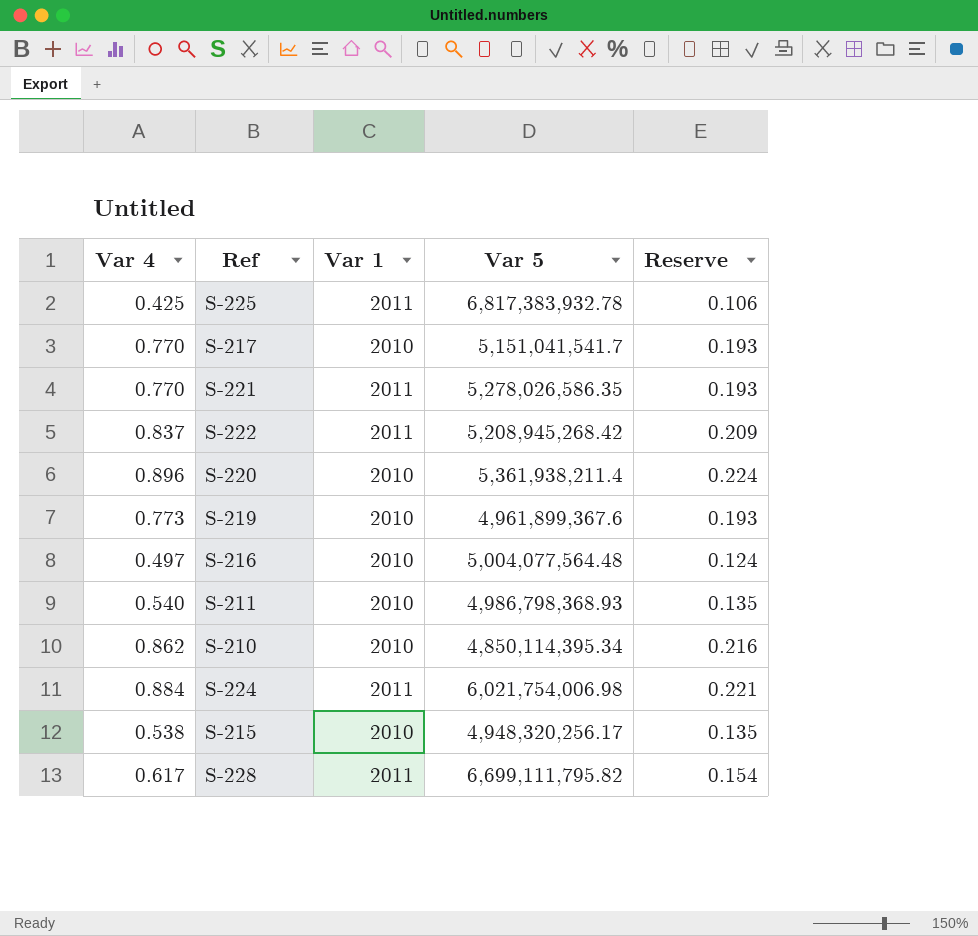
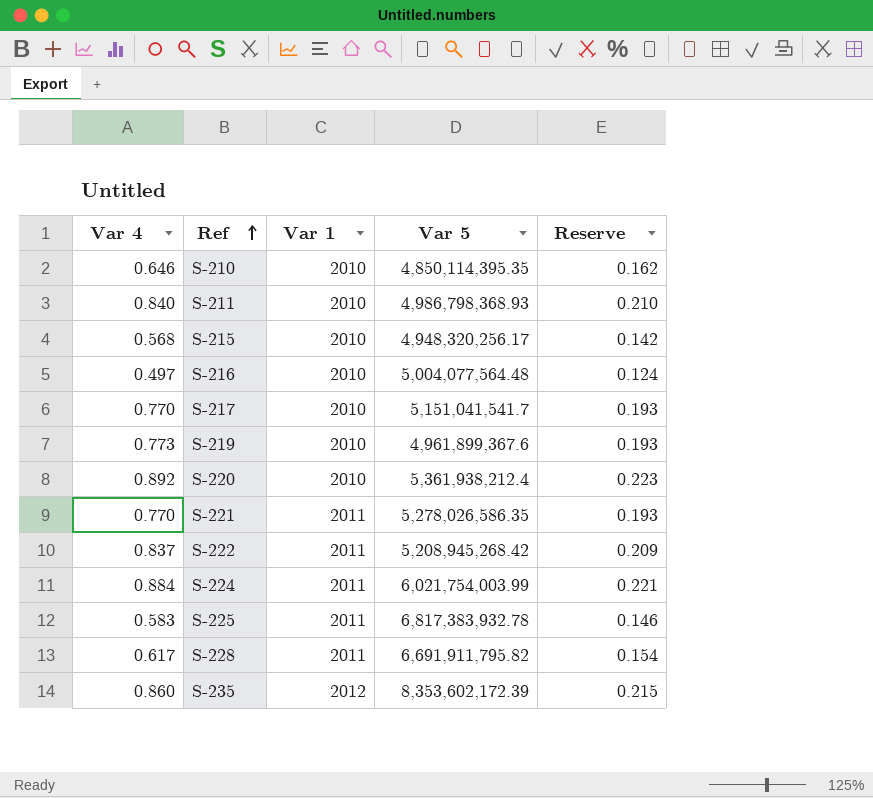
row order: none -> Ref ascending
S-210 | Var 4: 0.862 -> 0.646
S-210 | Var 5: 4,850,114,395.34 -> 4,850,114,395.35
S-210 | Reserve: 0.216 -> 0.162
S-211 | Var 4: 0.540 -> 0.840
S-211 | Reserve: 0.135 -> 0.210
S-215 | Var 4: 0.538 -> 0.568
S-215 | Reserve: 0.135 -> 0.142
S-220 | Var 4: 0.896 -> 0.892
S-220 | Var 5: 5,361,938,211.4 -> 5,361,938,212.4
S-220 | Reserve: 0.224 -> 0.223
S-224 | Var 5: 6,021,754,006.98 -> 6,021,754,003.99
S-225 | Var 4: 0.425 -> 0.583
S-225 | Reserve: 0.106 -> 0.146
S-228 | Var 5: 6,699,111,795.82 -> 6,691,911,795.82
row S-235: none -> 0.860 | 2012 | 8,353,602,172.39 | 0.215

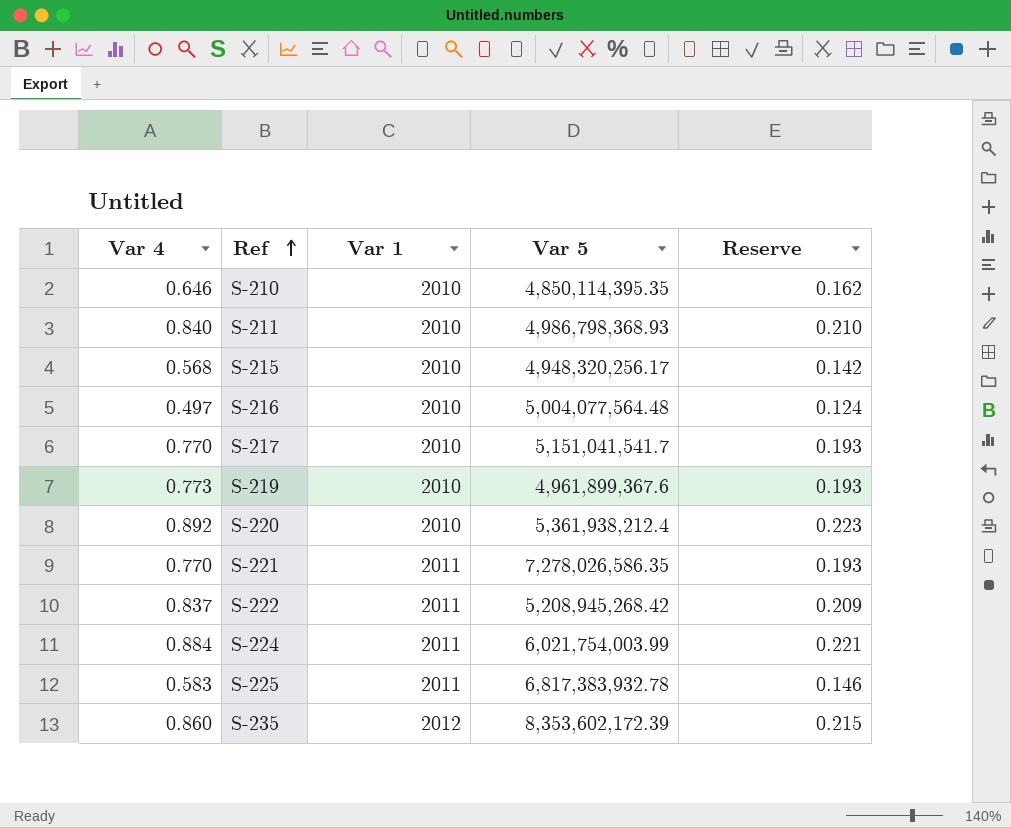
row S-228: 0.617 | 2011 | 6,691,911,795.82 | 0.154 -> none
S-221 | Var 5: 5,278,026,586.35 -> 7,278,026,586.35

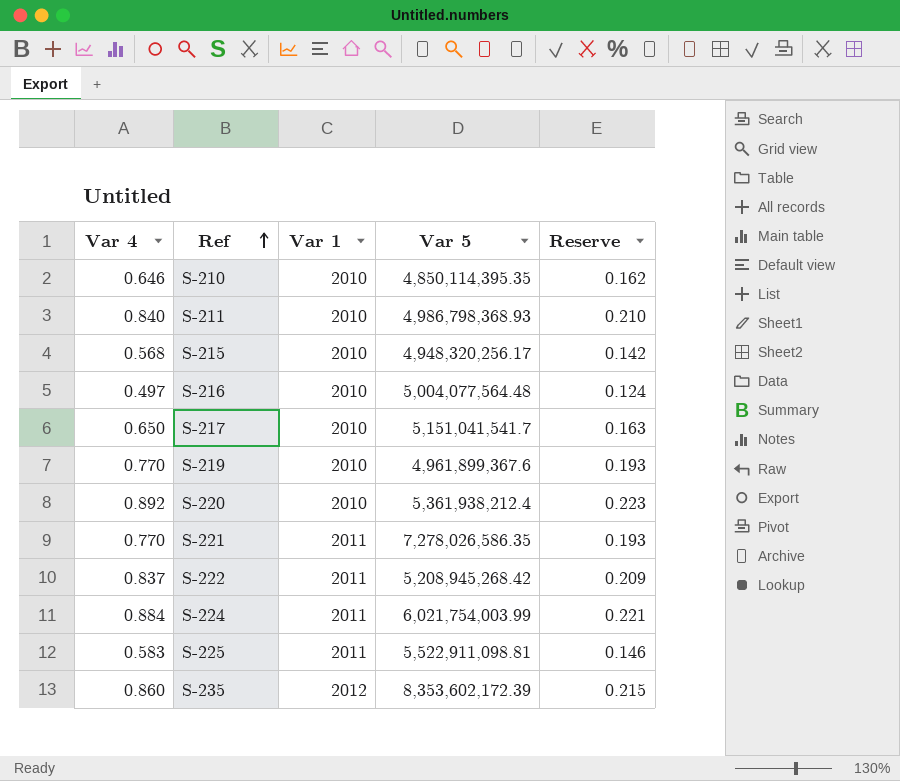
S-217 | Var 4: 0.770 -> 0.650
S-217 | Reserve: 0.193 -> 0.163
S-219 | Var 4: 0.773 -> 0.770
S-225 | Var 5: 6,817,383,932.78 -> 5,522,911,098.81

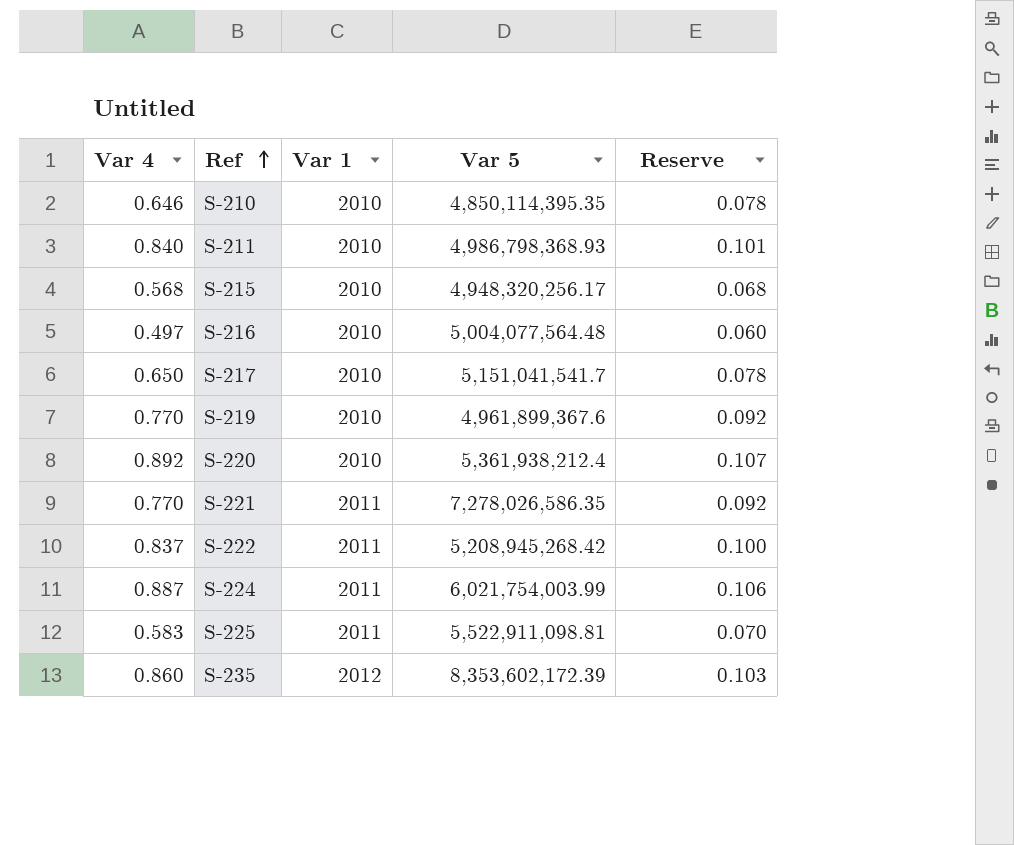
column Reserve | formula: [Var 4] * 0.25 -> [Var 4] * 0.12
S-224 | Var 4: 0.884 -> 0.887

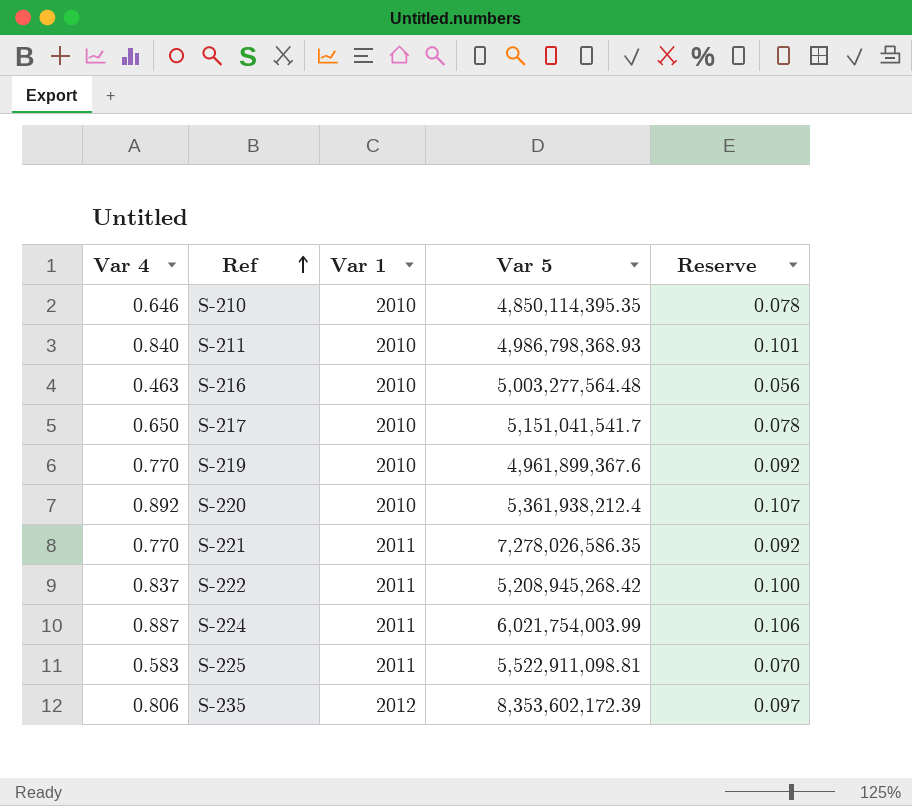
row S-215: 0.568 | 2010 | 4,948,320,256.17 | 0.068 -> none
S-216 | Var 4: 0.497 -> 0.463
S-216 | Var 5: 5,004,077,564.48 -> 5,003,277,564.48
S-216 | Reserve: 0.060 -> 0.056
S-235 | Var 4: 0.860 -> 0.806
S-235 | Reserve: 0.103 -> 0.097

